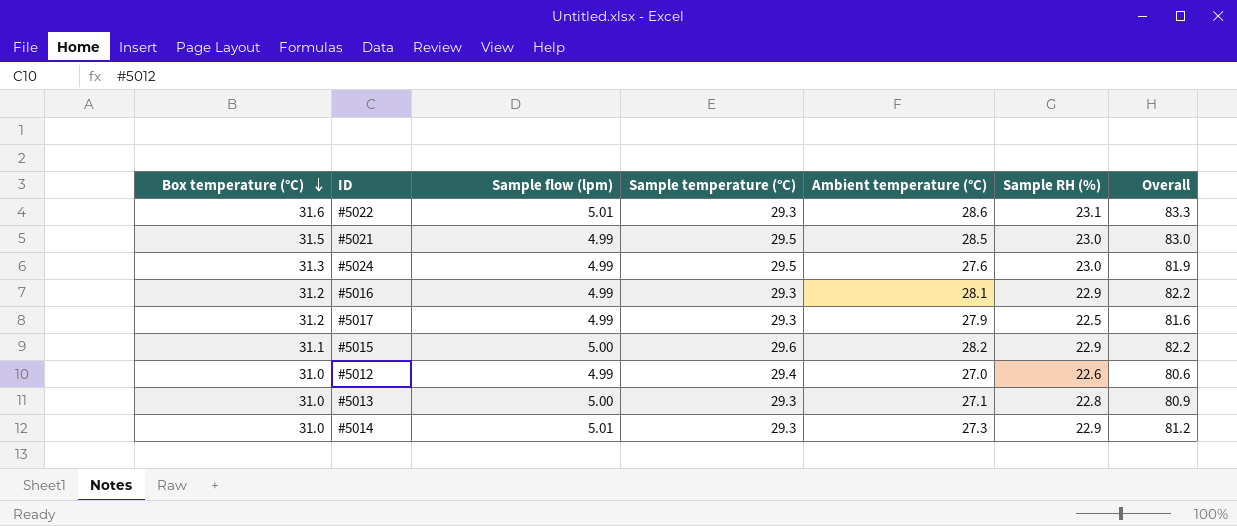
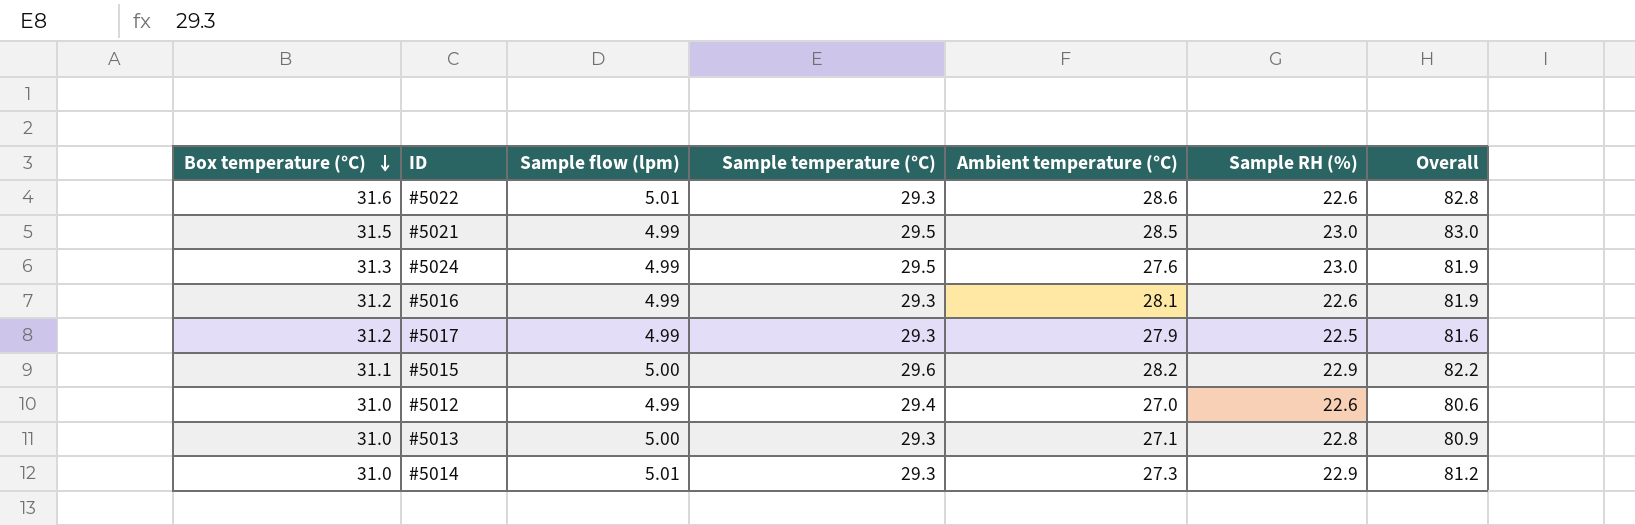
#5022 | Sample RH (%): 23.1 -> 22.6
#5022 | Overall: 83.3 -> 82.8
#5016 | Sample RH (%): 22.9 -> 22.6
#5016 | Overall: 82.2 -> 81.9

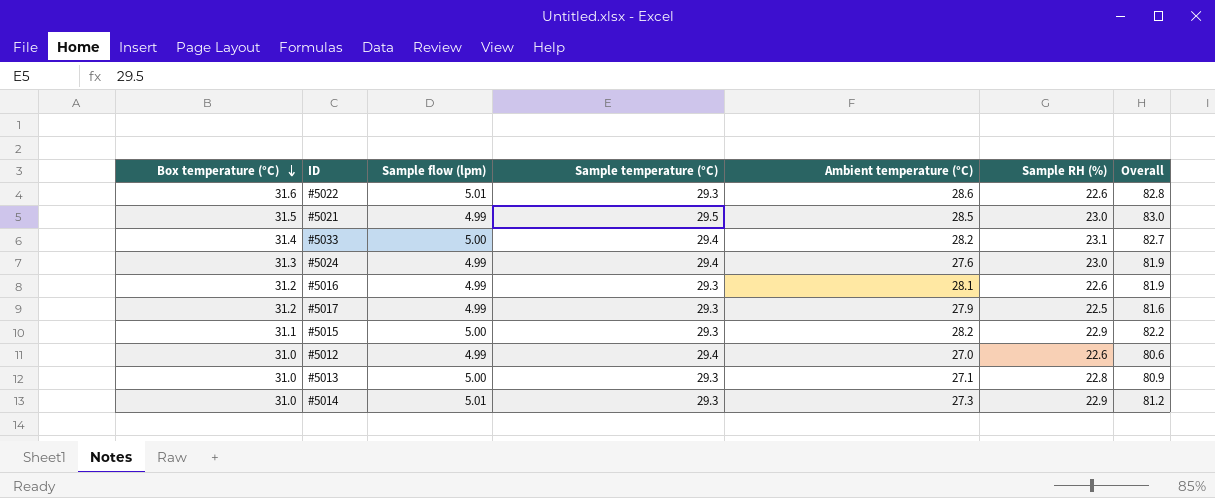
row #5033: none -> 31.4 | 5.00 | 29.4 | 28.2 | 23.1 | 82.7
#5024 | Sample temperature (°C): 29.5 -> 29.4
#5015 | Sample temperature (°C): 29.6 -> 29.3

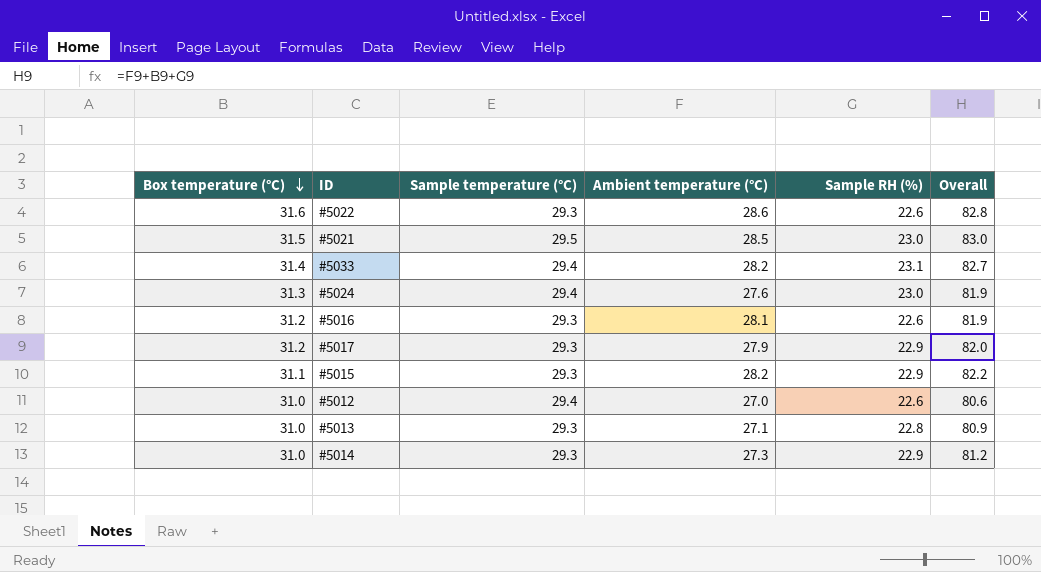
column Sample flow (lpm) | position: 3 -> none
#5017 | Sample RH (%): 22.5 -> 22.9
#5017 | Overall: 81.6 -> 82.0

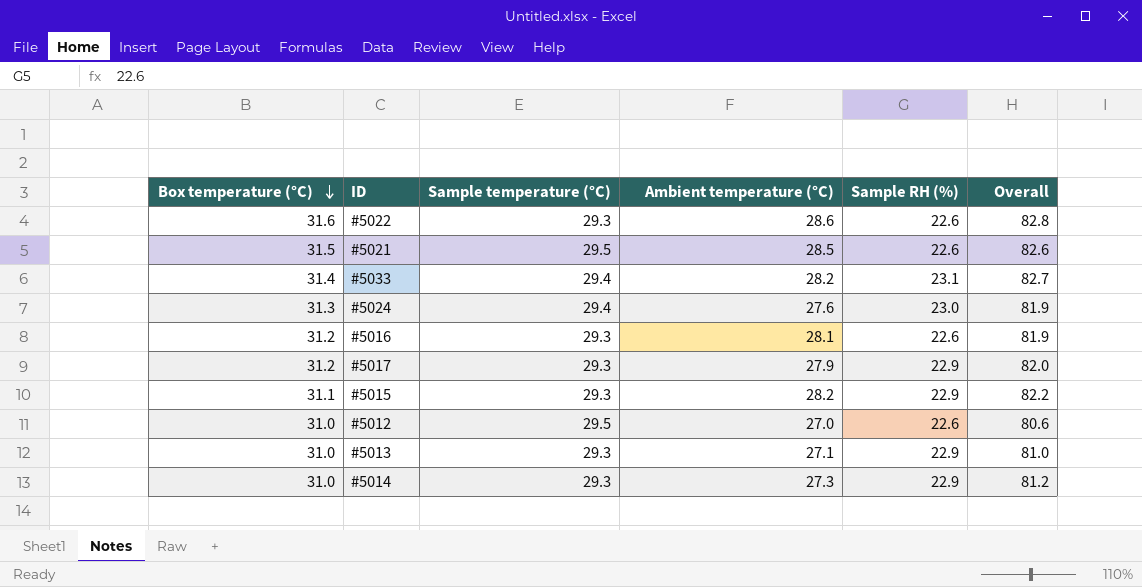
#5021 | Sample RH (%): 23.0 -> 22.6
#5021 | Overall: 83.0 -> 82.6
#5012 | Sample temperature (°C): 29.4 -> 29.5
#5013 | Sample RH (%): 22.8 -> 22.9
#5013 | Overall: 80.9 -> 81.0

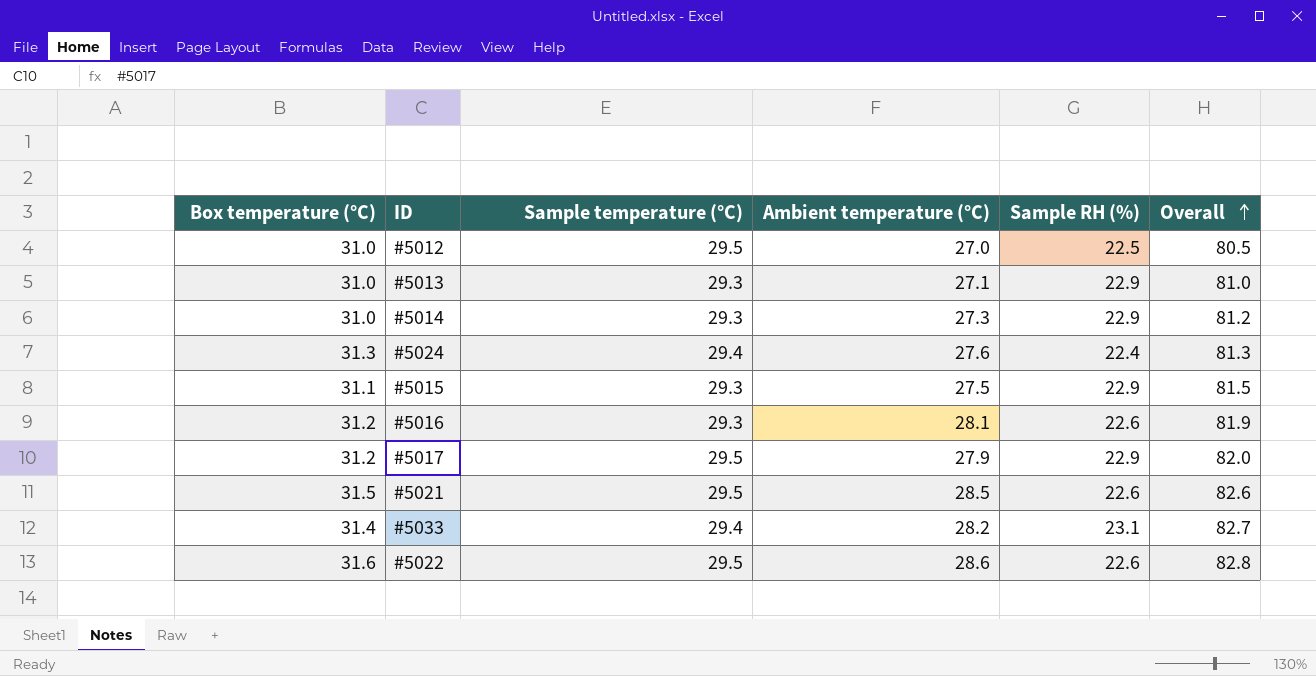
row order: Box temperature (°C) descending -> Overall ascending
#5012 | Sample RH (%): 22.6 -> 22.5
#5012 | Overall: 80.6 -> 80.5
#5024 | Sample RH (%): 23.0 -> 22.4
#5024 | Overall: 81.9 -> 81.3
#5015 | Ambient temperature (°C): 28.2 -> 27.5
#5015 | Overall: 82.2 -> 81.5
#5017 | Sample temperature (°C): 29.3 -> 29.5
#5022 | Sample temperature (°C): 29.3 -> 29.5

